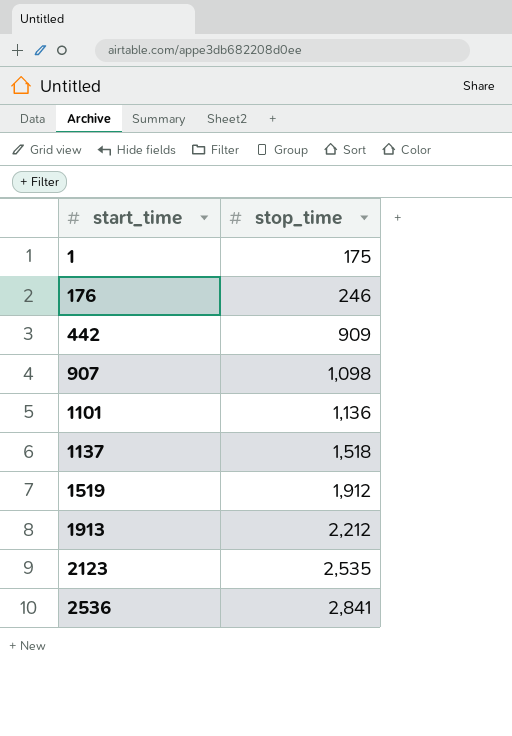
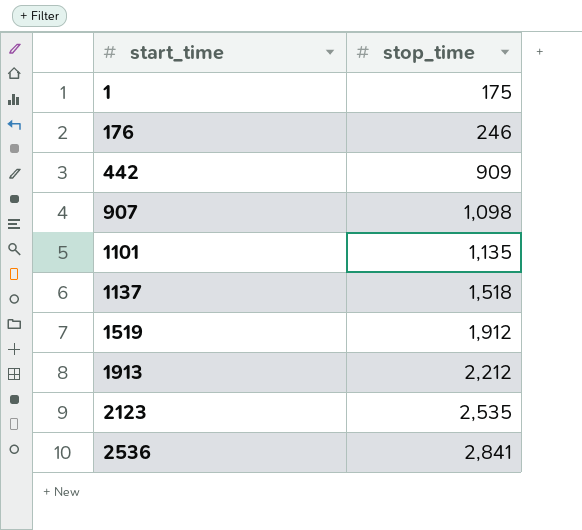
1101 | stop_time: 1,136 -> 1,135

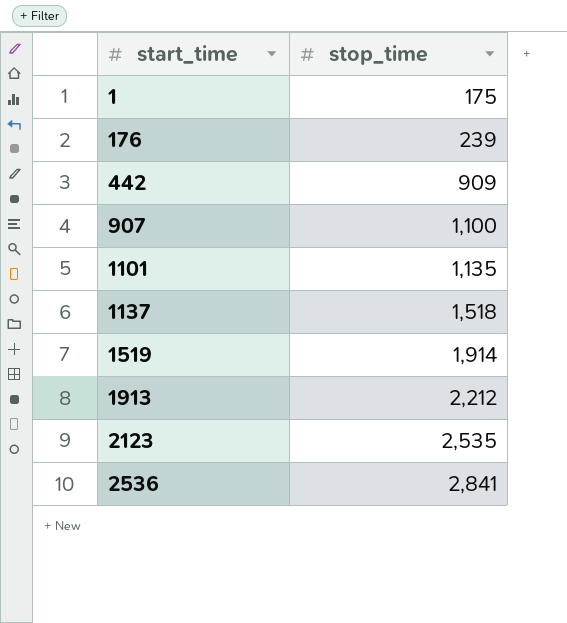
176 | stop_time: 246 -> 239
907 | stop_time: 1,098 -> 1,100
1519 | stop_time: 1,912 -> 1,914

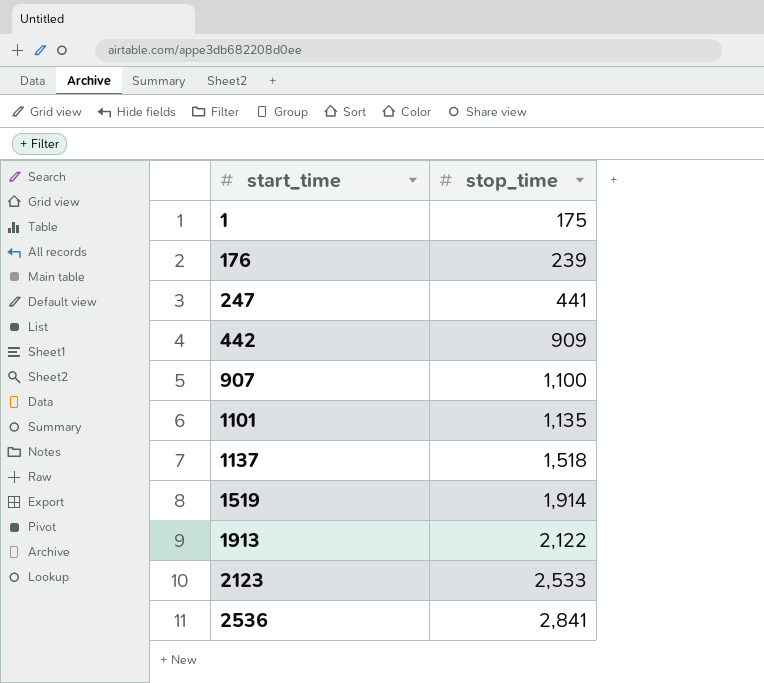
row 247: none -> 441
1913 | stop_time: 2,212 -> 2,122
2123 | stop_time: 2,535 -> 2,533

